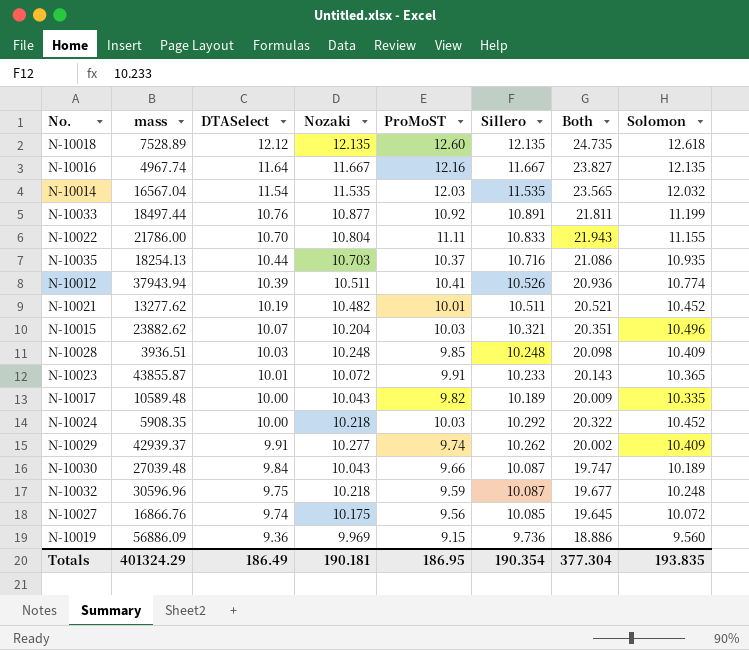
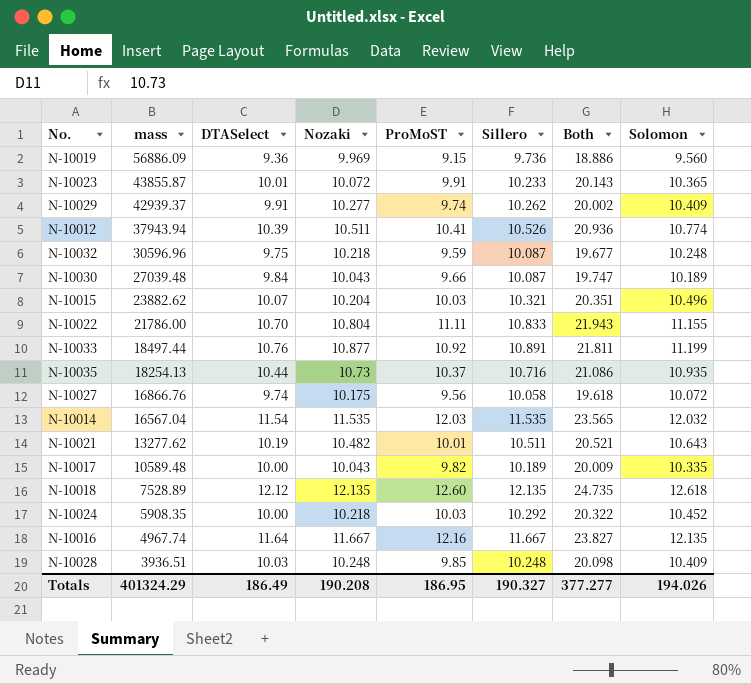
row order: DTASelect descending -> mass descending
N-10035 | Nozaki: 10.703 -> 10.73
N-10027 | Sillero: 10.085 -> 10.058
N-10027 | Both: 19.645 -> 19.618
N-10021 | Solomon: 10.452 -> 10.643
Totals | Nozaki: 190.181 -> 190.208
Totals | Sillero: 190.354 -> 190.327
Totals | Both: 377.304 -> 377.277
Totals | Solomon: 193.835 -> 194.026

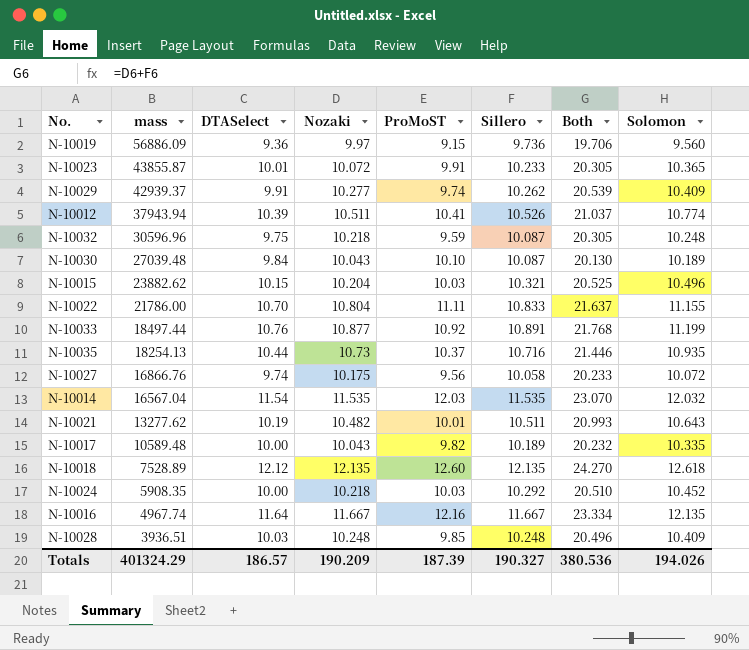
column Both | formula: [ProMoST] + [Sillero] -> [Nozaki] + [Sillero]
N-10019 | Nozaki: 9.969 -> 9.97
N-10030 | ProMoST: 9.66 -> 10.10
N-10015 | DTASelect: 10.07 -> 10.15
Totals | DTASelect: 186.49 -> 186.57
Totals | Nozaki: 190.208 -> 190.209
Totals | ProMoST: 186.95 -> 187.39
Totals | Both: 377.277 -> 380.536

